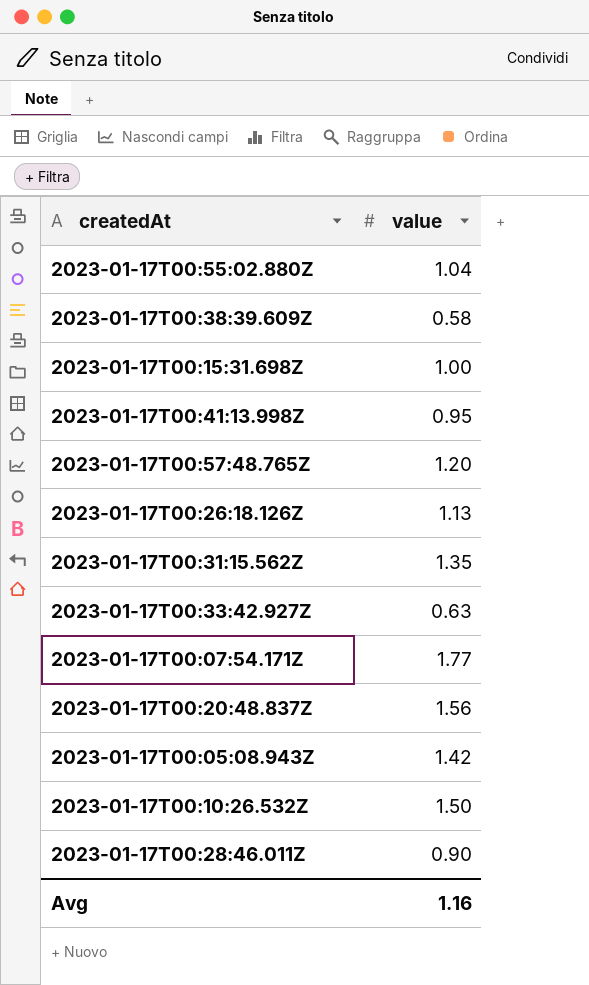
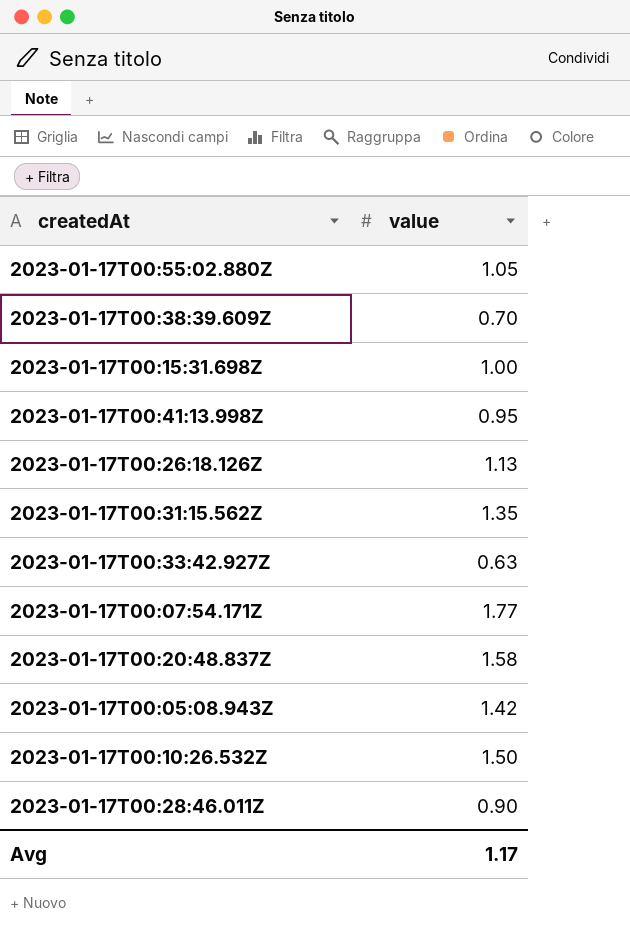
row 2023-01-17T00:57:48.765Z: 1.20 -> none
2023-01-17T00:55:02.880Z | value: 1.04 -> 1.05
2023-01-17T00:38:39.609Z | value: 0.58 -> 0.70
2023-01-17T00:20:48.837Z | value: 1.56 -> 1.58
Avg | value: 1.16 -> 1.17

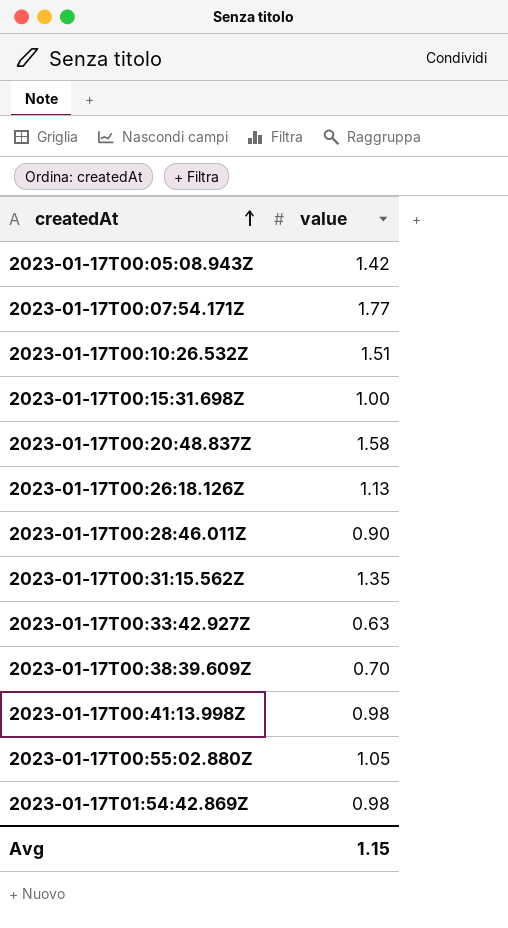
row order: none -> createdAt ascending
2023-01-17T00:10:26.532Z | value: 1.50 -> 1.51
2023-01-17T00:41:13.998Z | value: 0.95 -> 0.98
row 2023-01-17T01:54:42.869Z: none -> 0.98
Avg | value: 1.17 -> 1.15

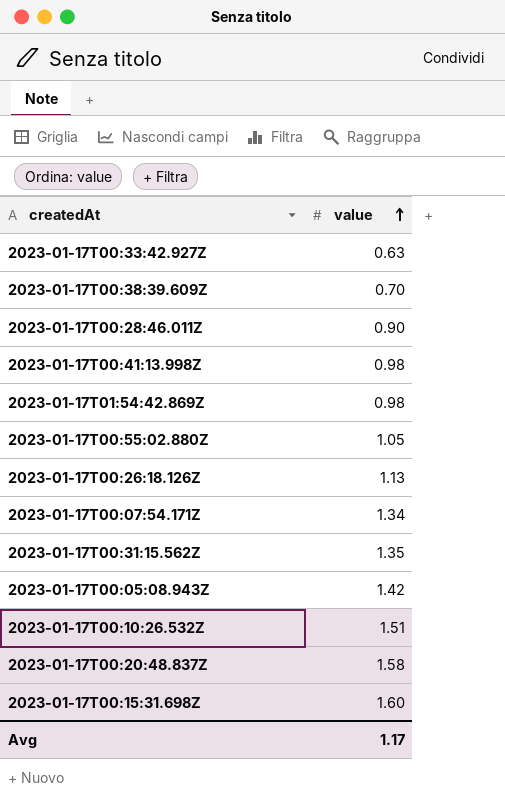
row order: createdAt ascending -> value ascending
2023-01-17T00:07:54.171Z | value: 1.77 -> 1.34
2023-01-17T00:15:31.698Z | value: 1.00 -> 1.60
Avg | value: 1.15 -> 1.17

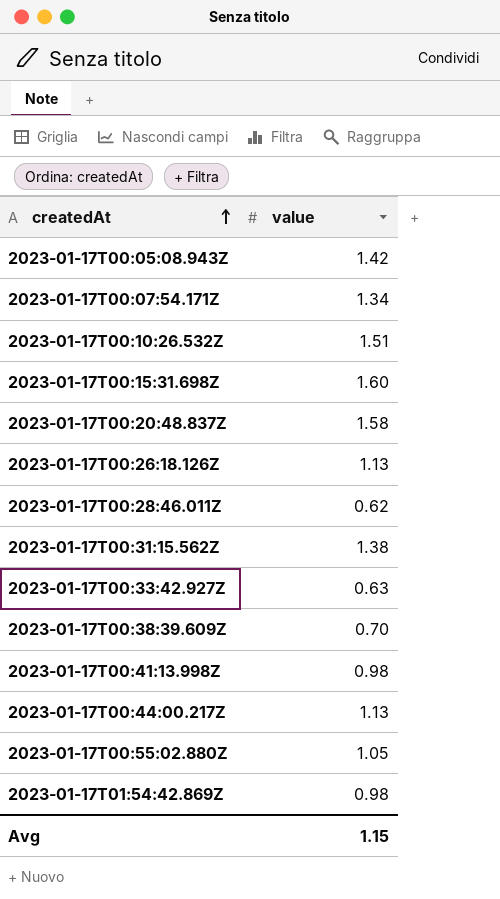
row order: value ascending -> createdAt ascending
2023-01-17T00:28:46.011Z | value: 0.90 -> 0.62
2023-01-17T00:31:15.562Z | value: 1.35 -> 1.38
row 2023-01-17T00:44:00.217Z: none -> 1.13
Avg | value: 1.17 -> 1.15

